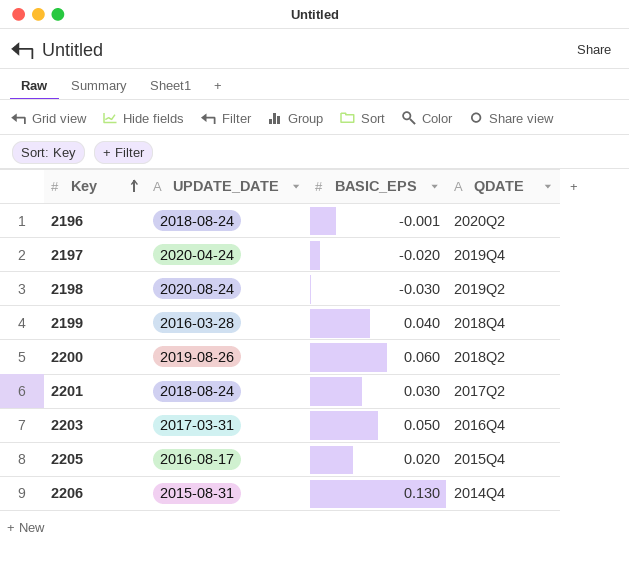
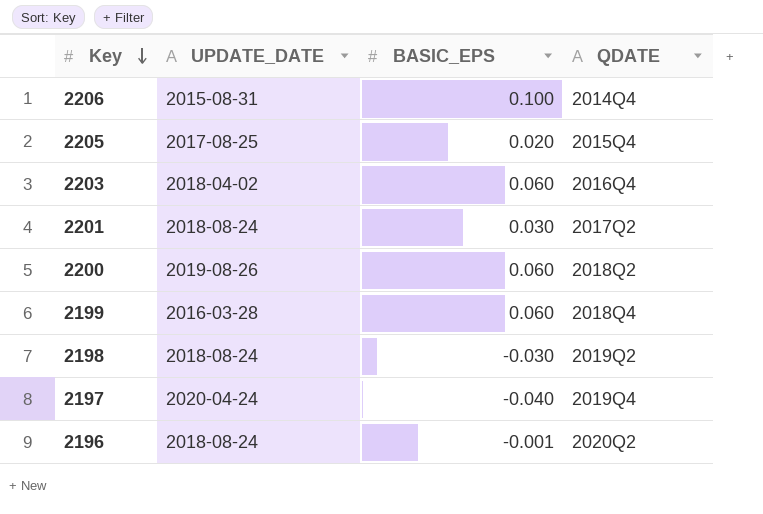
row order: Key ascending -> Key descending
2206 | BASIC_EPS: 0.130 -> 0.100
2205 | UPDATE_DATE: 2016-08-17 -> 2017-08-25
2203 | UPDATE_DATE: 2017-03-31 -> 2018-04-02
2203 | BASIC_EPS: 0.050 -> 0.060
2199 | BASIC_EPS: 0.040 -> 0.060
2198 | UPDATE_DATE: 2020-08-24 -> 2018-08-24
2197 | BASIC_EPS: -0.020 -> -0.040

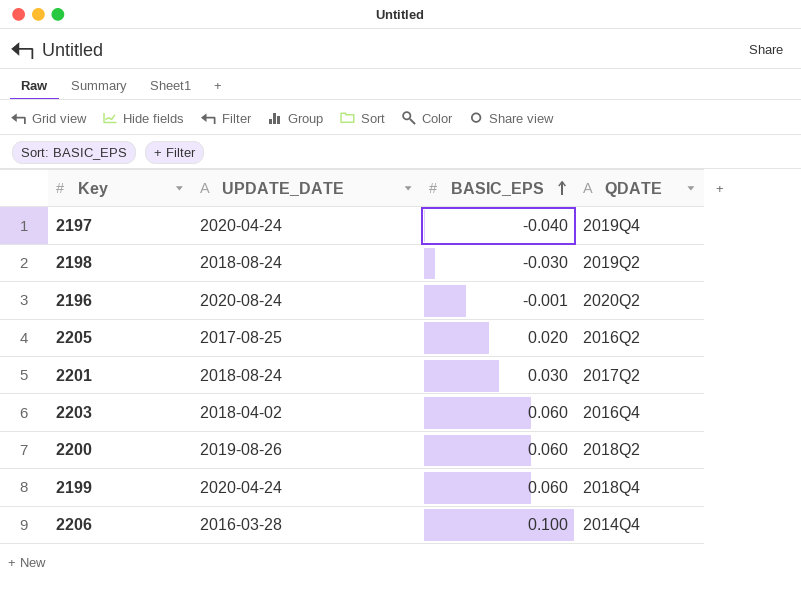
row order: Key descending -> BASIC_EPS ascending
2196 | UPDATE_DATE: 2018-08-24 -> 2020-08-24
2205 | QDATE: 2015Q4 -> 2016Q2
2199 | UPDATE_DATE: 2016-03-28 -> 2020-04-24
2206 | UPDATE_DATE: 2015-08-31 -> 2016-03-28

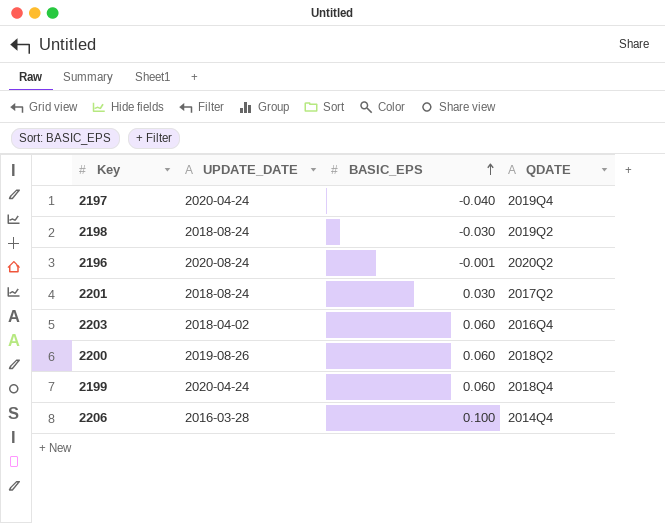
row 2205: 2017-08-25 | 0.020 | 2016Q2 -> none

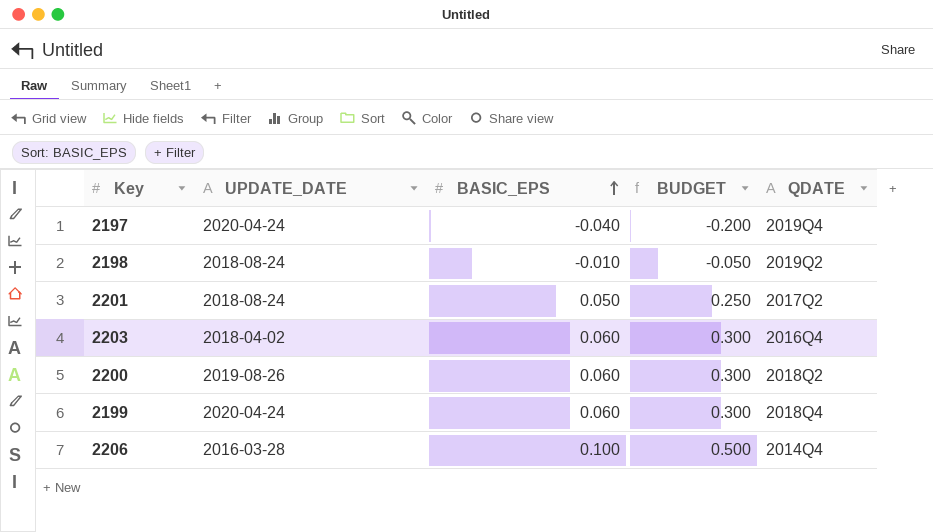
column BUDGET | formula: none -> [BASIC_EPS] * 5
row 2196: 2020-08-24 | -0.001 | 2020Q2 -> none
2198 | BASIC_EPS: -0.030 -> -0.010
2201 | BASIC_EPS: 0.030 -> 0.050

